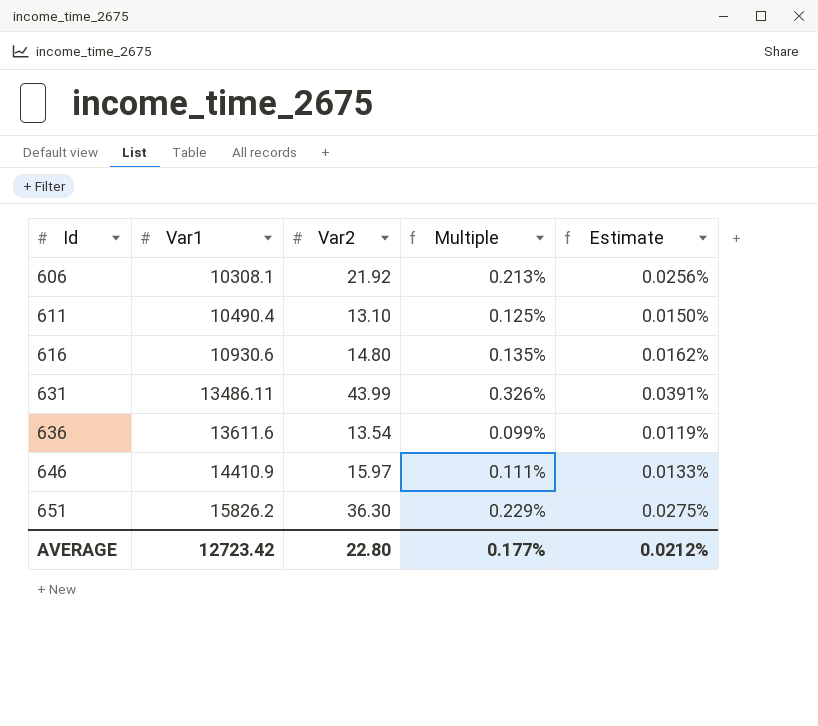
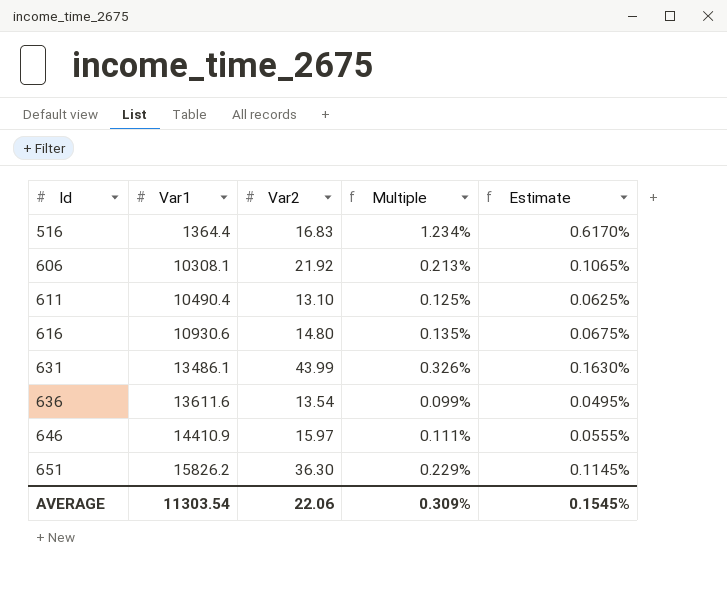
column Estimate | formula: [Multiple] * 0.12 -> [Multiple] * 0.5
row 516: none -> 1364.4 | 16.83 | 1.234% | 0.6170%
631 | Var1: 13486.11 -> 13486.1
AVERAGE | Var1: 12723.42 -> 11303.54
AVERAGE | Var2: 22.80 -> 22.06
AVERAGE | Multiple: 0.177% -> 0.309%
AVERAGE | Estimate: 0.0212% -> 0.1545%

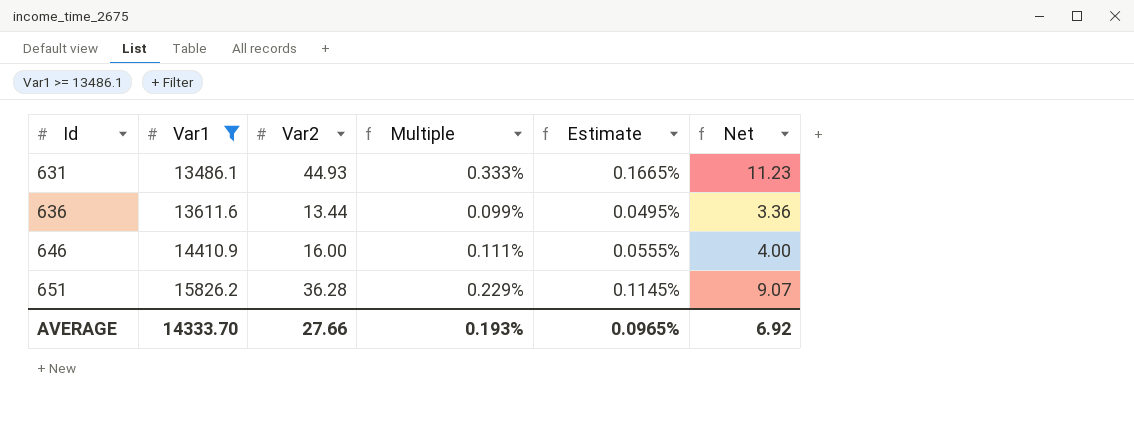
filter: none -> Var1 >= 13486.1
column Net | formula: none -> [Var2] * 0.25
631 | Var2: 43.99 -> 44.93
631 | Multiple: 0.326% -> 0.333%
631 | Estimate: 0.1630% -> 0.1665%
636 | Var2: 13.54 -> 13.44
646 | Var2: 15.97 -> 16.00
651 | Var2: 36.30 -> 36.28
AVERAGE | Var1: 11303.54 -> 14333.70
AVERAGE | Var2: 22.06 -> 27.66
AVERAGE | Multiple: 0.309% -> 0.193%
AVERAGE | Estimate: 0.1545% -> 0.0965%

